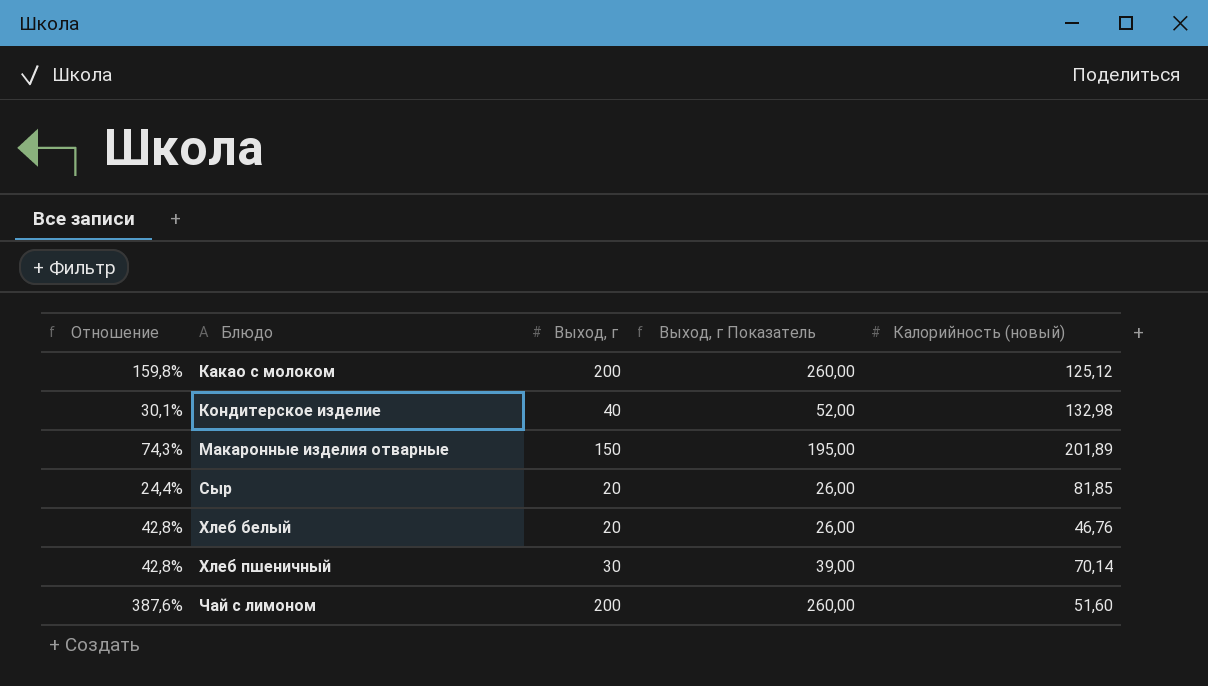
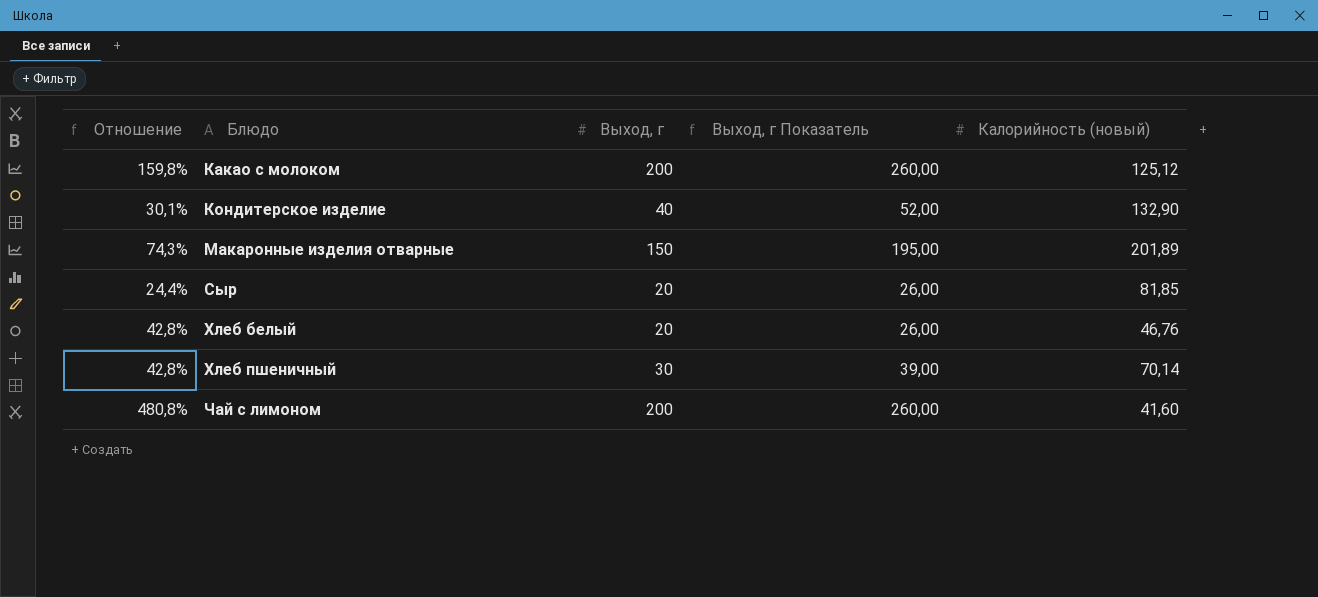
Кондитерское изделие | Калорийность (новый): 132,98 -> 132,90
Чай с лимоном | Отношение: 387,6% -> 480,8%
Чай с лимоном | Калорийность (новый): 51,60 -> 41,60

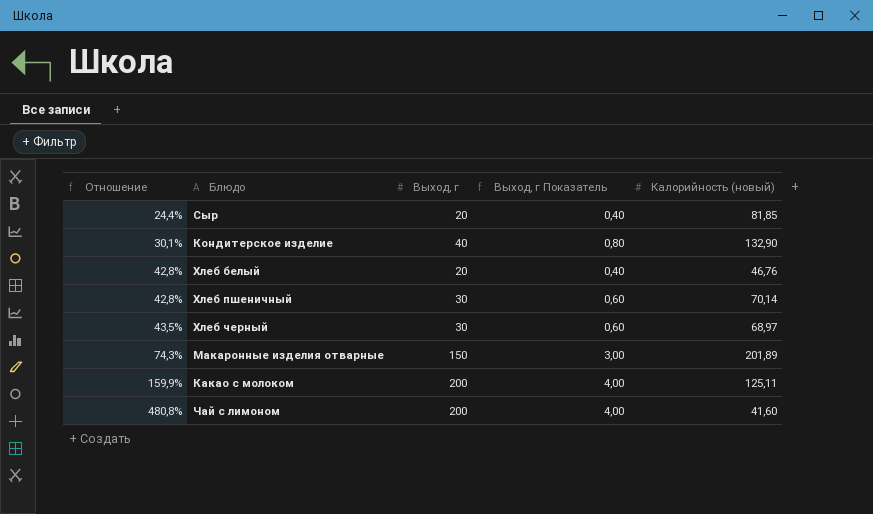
row order: Блюдо ascending -> Отношение ascending
column Выход, г Показатель | formula: [Выход, г] * 1,3 -> [Выход, г] * 0,02
row Хлеб черный: none -> 43,5% | 30 | 0,60 | 68,97
Какао с молоком | Отношение: 159,8% -> 159,9%
Какао с молоком | Калорийность (новый): 125,12 -> 125,11

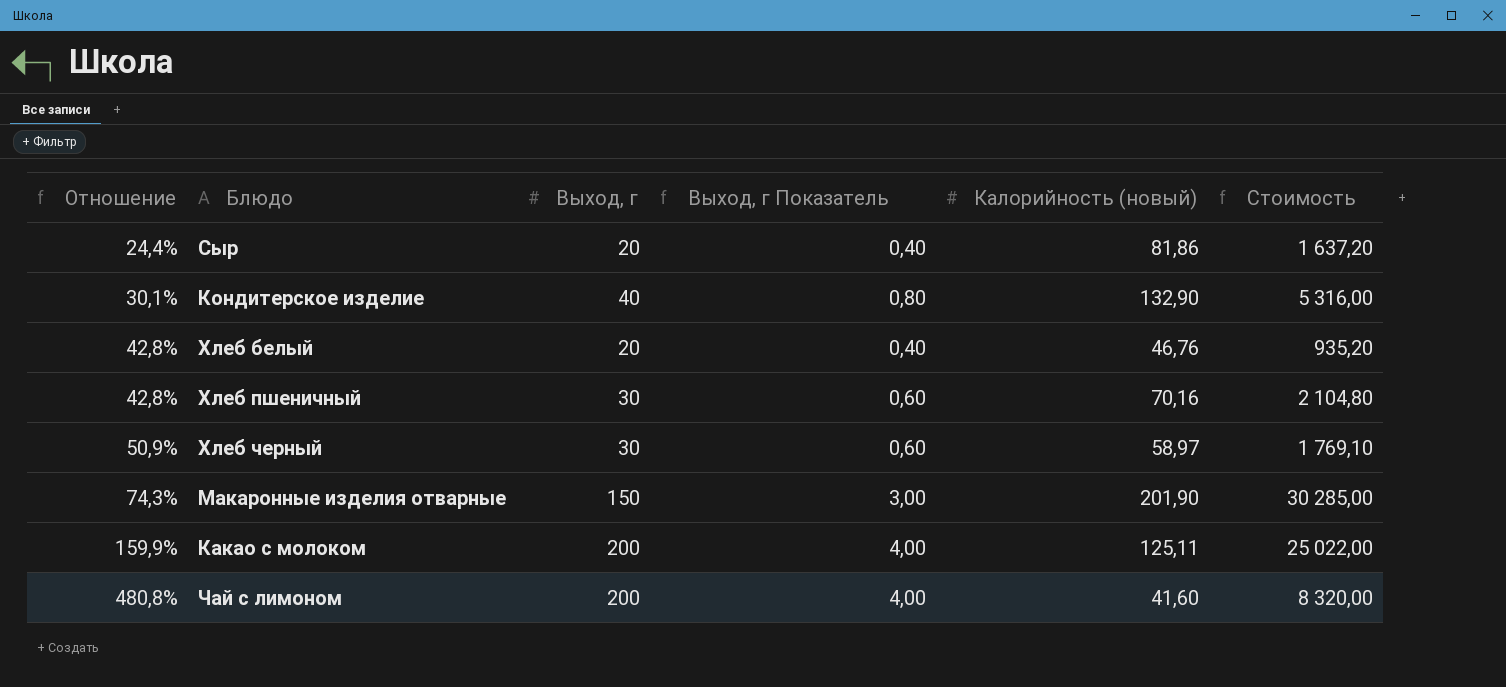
column Стоимость | formula: none -> [Выход, г] * [Калорийность (новый)]
Сыр | Калорийность (новый): 81,85 -> 81,86
Хлеб пшеничный | Калорийность (новый): 70,14 -> 70,16
Хлеб черный | Отношение: 43,5% -> 50,9%
Хлеб черный | Калорийность (новый): 68,97 -> 58,97
Макаронные изделия отварные | Калорийность (новый): 201,89 -> 201,90

